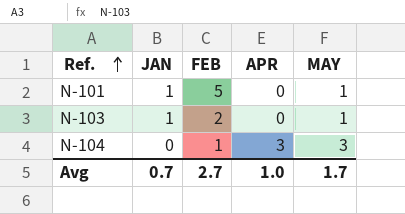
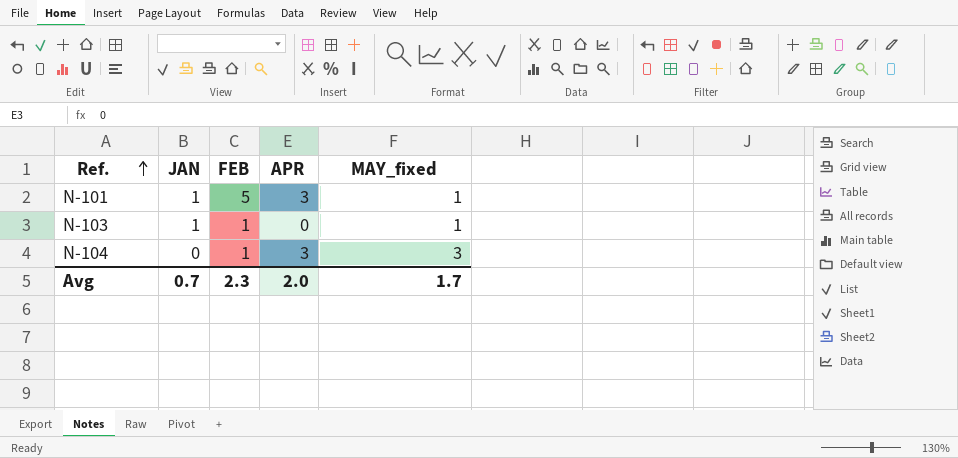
column name: MAY -> MAY_fixed
N-101 | APR: 0 -> 3
N-103 | FEB: 2 -> 1
Avg | FEB: 2.7 -> 2.3
Avg | APR: 1.0 -> 2.0

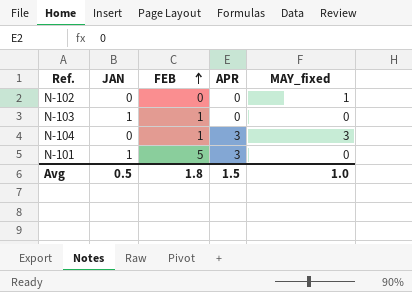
row order: Ref. ascending -> FEB ascending
row N-102: none -> 0 | 0 | 0 | 1
N-103 | MAY_fixed: 1 -> 0
N-101 | MAY_fixed: 1 -> 0
Avg | JAN: 0.7 -> 0.5
Avg | FEB: 2.3 -> 1.8
Avg | APR: 2.0 -> 1.5
Avg | MAY_fixed: 1.7 -> 1.0

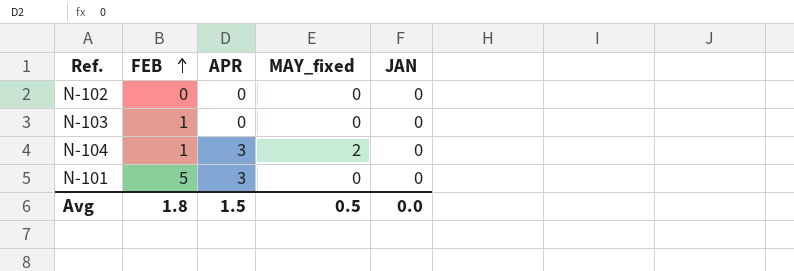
column JAN | position: 2 -> 5
N-102 | MAY_fixed: 1 -> 0
N-103 | JAN: 1 -> 0
N-104 | MAY_fixed: 3 -> 2
N-101 | JAN: 1 -> 0
Avg | MAY_fixed: 1.0 -> 0.5
Avg | JAN: 0.5 -> 0.0

